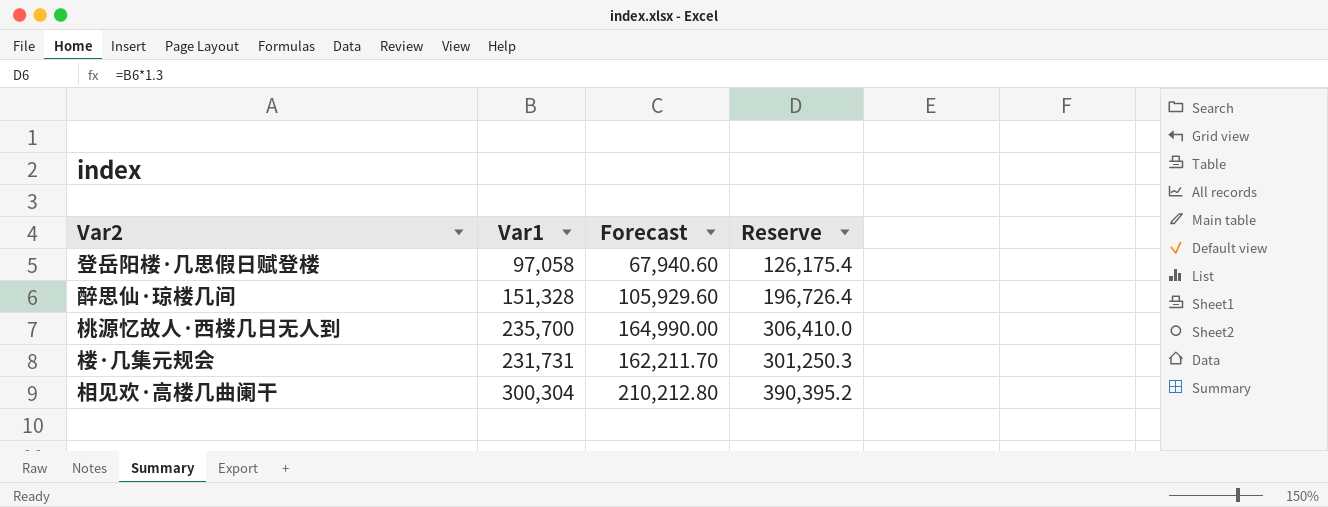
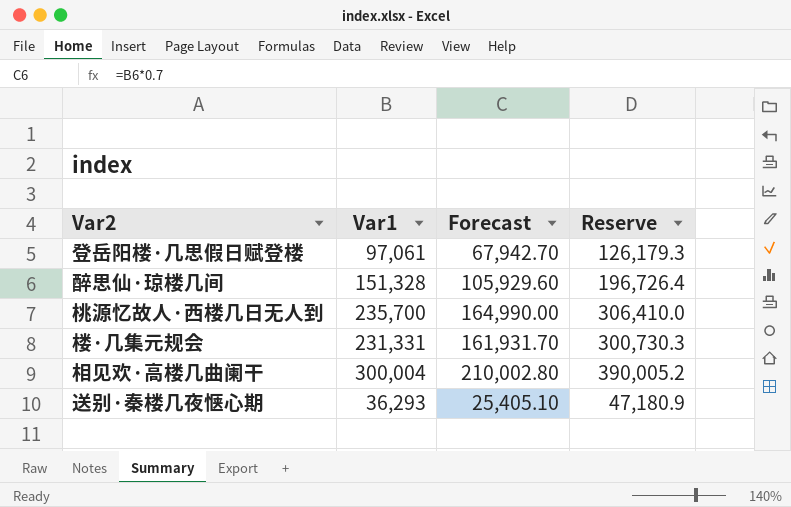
登岳阳楼·几思假日赋登楼 | Var1: 97,058 -> 97,061
登岳阳楼·几思假日赋登楼 | Forecast: 67,940.60 -> 67,942.70
登岳阳楼·几思假日赋登楼 | Reserve: 126,175.4 -> 126,179.3
楼·几集元规会 | Var1: 231,731 -> 231,331
楼·几集元规会 | Forecast: 162,211.70 -> 161,931.70
楼·几集元规会 | Reserve: 301,250.3 -> 300,730.3
相见欢·高楼几曲阑干 | Var1: 300,304 -> 300,004
相见欢·高楼几曲阑干 | Forecast: 210,212.80 -> 210,002.80
相见欢·高楼几曲阑干 | Reserve: 390,395.2 -> 390,005.2
row 送别·秦楼几夜惬心期: none -> 36,293 | 25,405.10 | 47,180.9

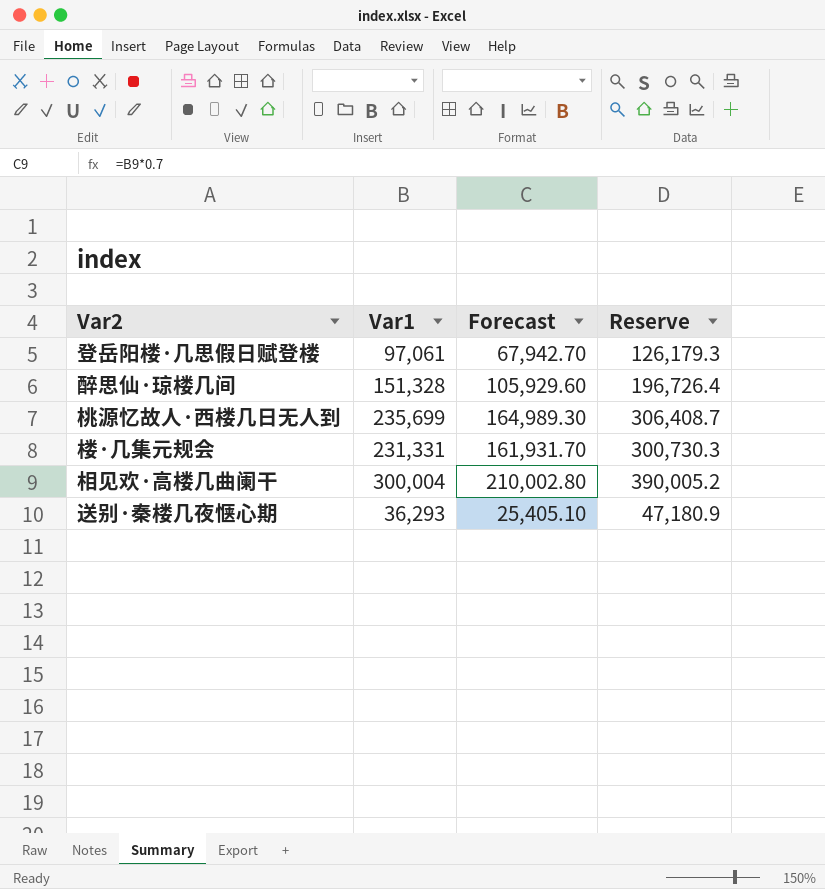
桃源忆故人·西楼几日无人到 | Var1: 235,700 -> 235,699
桃源忆故人·西楼几日无人到 | Forecast: 164,990.00 -> 164,989.30
桃源忆故人·西楼几日无人到 | Reserve: 306,410.0 -> 306,408.7

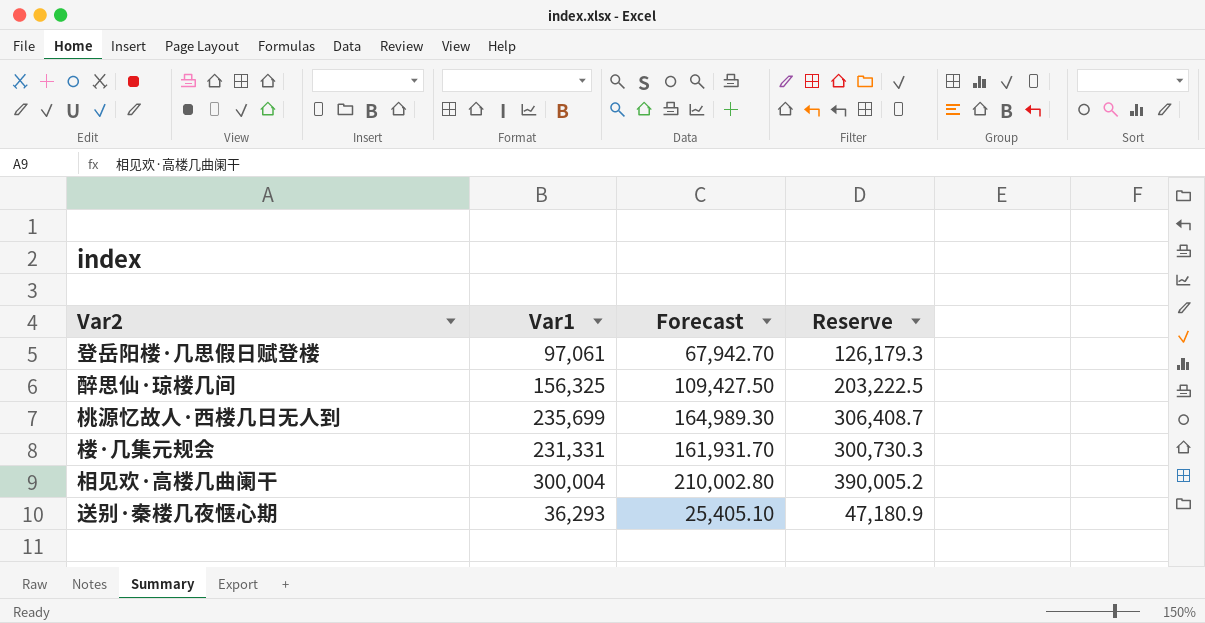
醉思仙·琼楼几间 | Var1: 151,328 -> 156,325
醉思仙·琼楼几间 | Forecast: 105,929.60 -> 109,427.50
醉思仙·琼楼几间 | Reserve: 196,726.4 -> 203,222.5

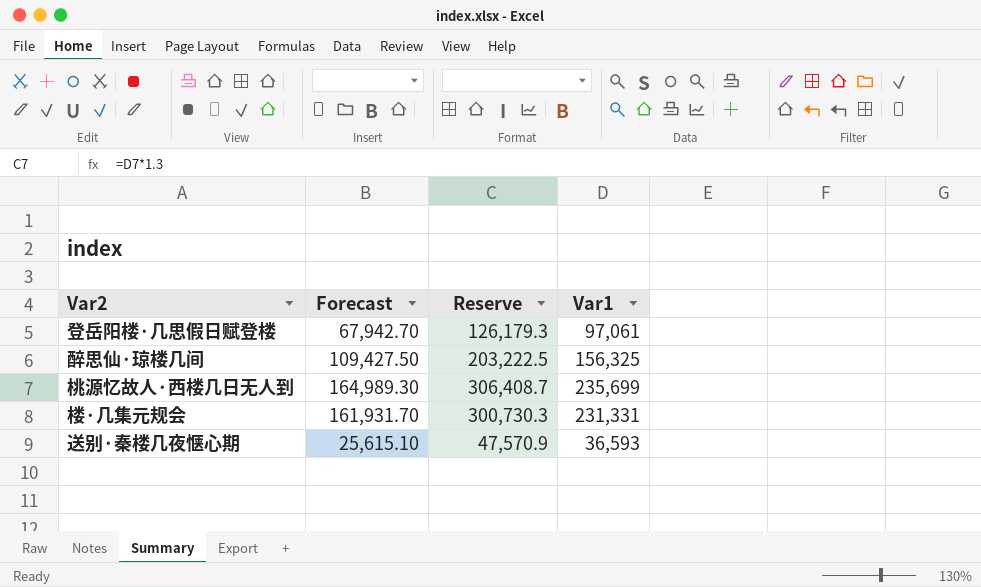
column Var1 | position: 2 -> 4
row 相见欢·高楼几曲阑干: 300,004 | 210,002.80 | 390,005.2 -> none
送别·秦楼几夜惬心期 | Forecast: 25,405.10 -> 25,615.10
送别·秦楼几夜惬心期 | Reserve: 47,180.9 -> 47,570.9
送别·秦楼几夜惬心期 | Var1: 36,293 -> 36,593

